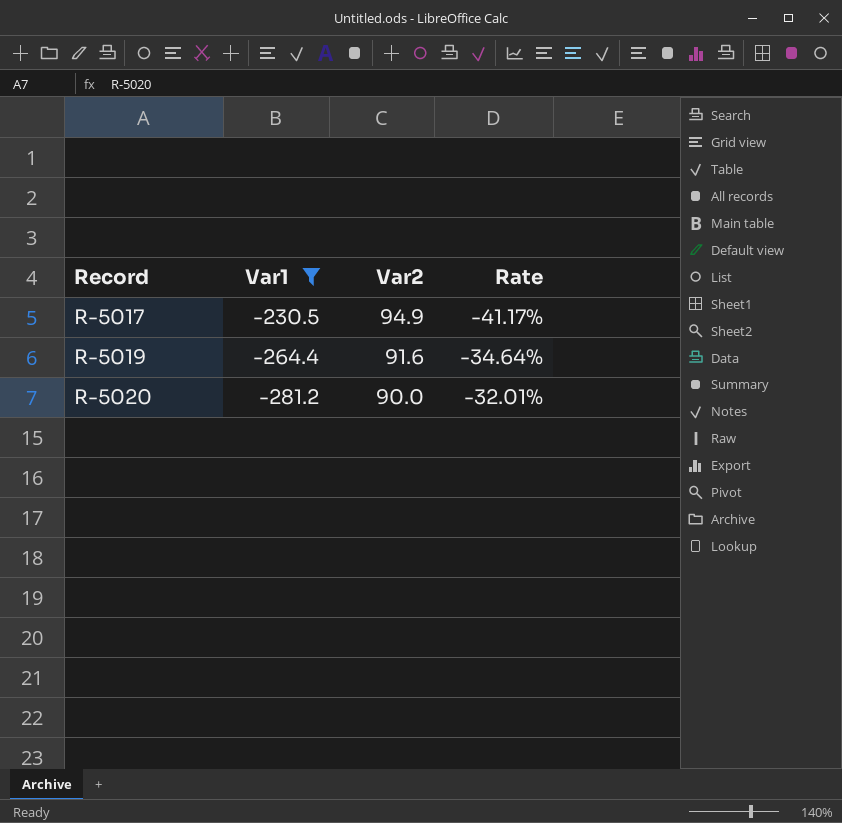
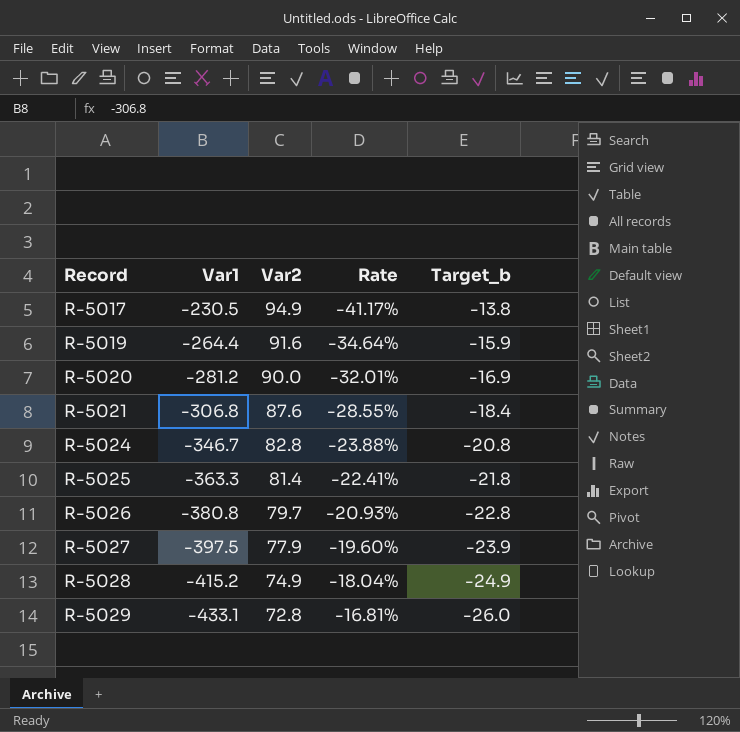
filter: Var1 >= -281.2 -> none
column Target_b | formula: none -> [Var1] * 0.06

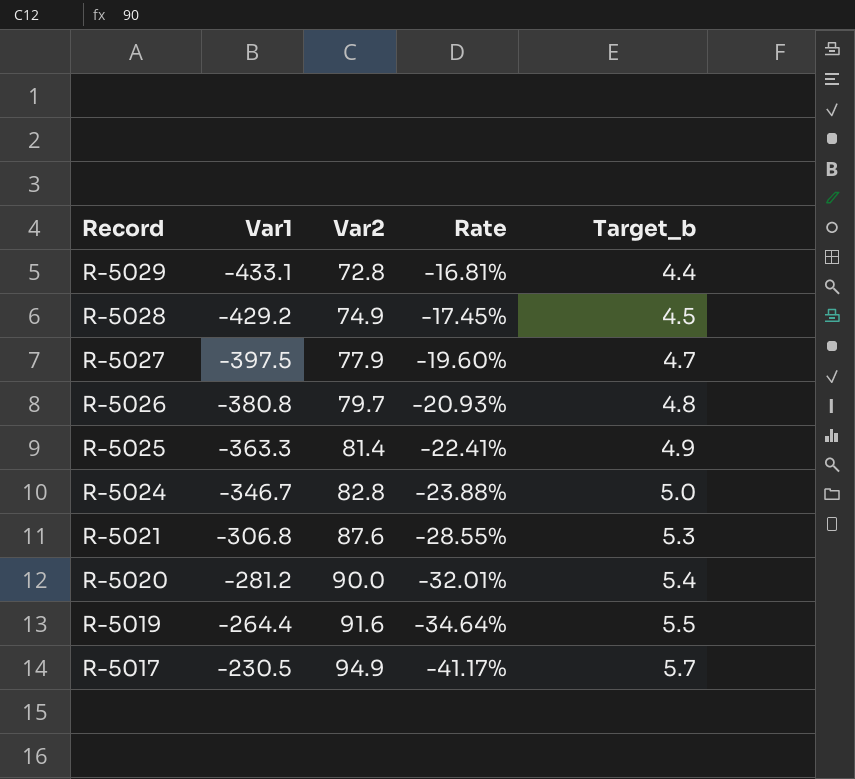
row order: Record ascending -> Record descending
column Target_b | formula: [Var1] * 0.06 -> [Var2] * 0.06
R-5028 | Var1: -415.2 -> -429.2
R-5028 | Rate: -18.04% -> -17.45%

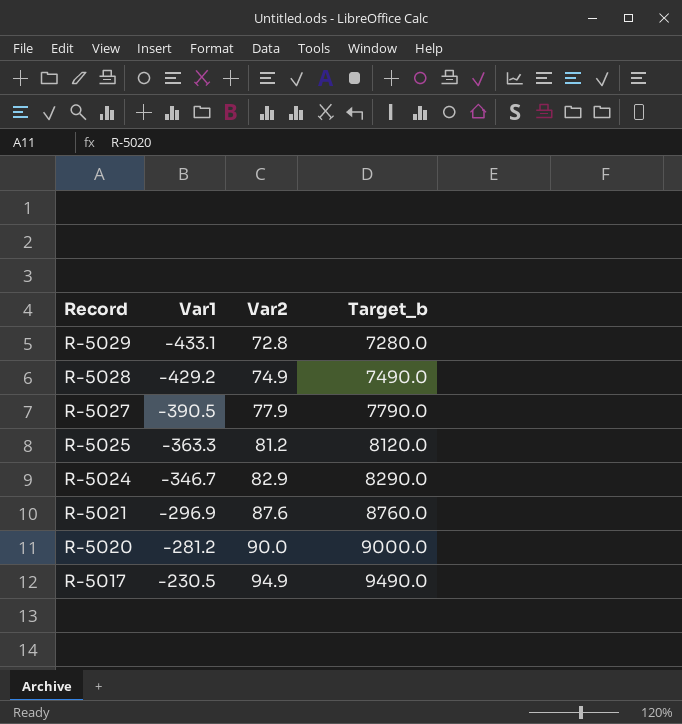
column Rate | formula: [Var2] / [Var1] -> none
column Target_b | formula: [Var2] * 0.06 -> [Var2] * 100
row R-5026: -380.8 | 79.7 | -20.93% | 4.8 -> none
row R-5019: -264.4 | 91.6 | -34.64% | 5.5 -> none
R-5027 | Var1: -397.5 -> -390.5
R-5025 | Var2: 81.4 -> 81.2
R-5024 | Var2: 82.8 -> 82.9
R-5021 | Var1: -306.8 -> -296.9

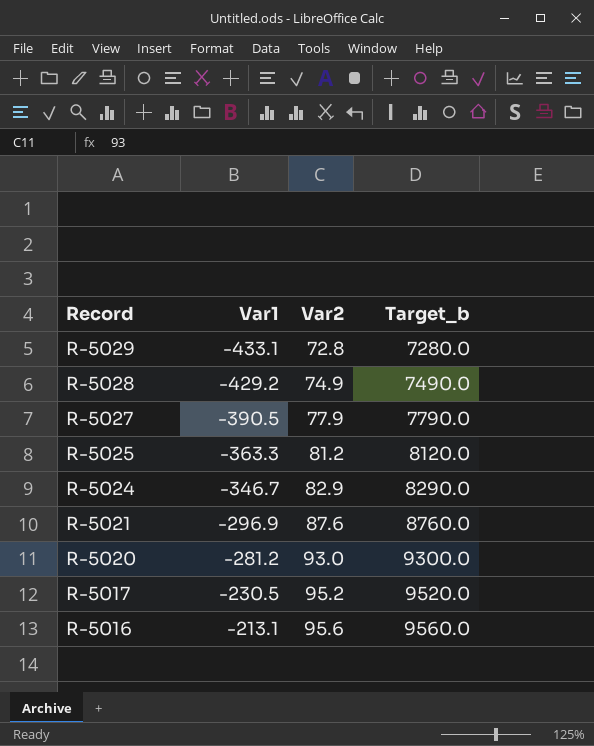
R-5020 | Var2: 90.0 -> 93.0
R-5020 | Target_b: 9000.0 -> 9300.0
R-5017 | Var2: 94.9 -> 95.2
R-5017 | Target_b: 9490.0 -> 9520.0
row R-5016: none -> -213.1 | 95.6 | 9560.0

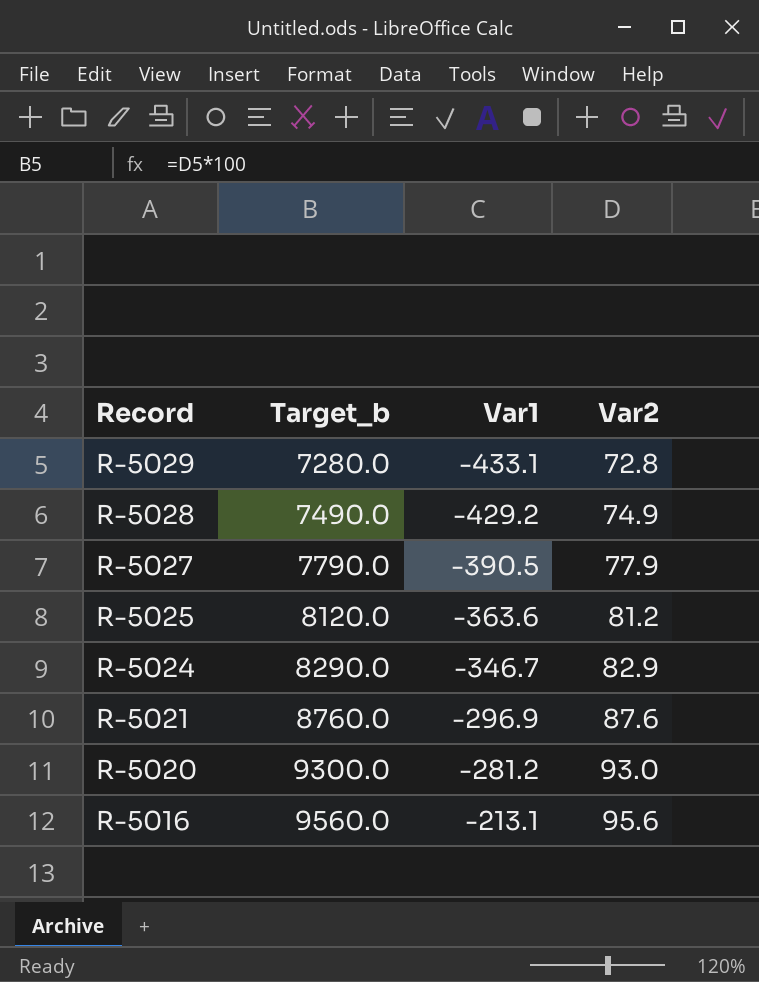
column Target_b | position: 4 -> 2
row R-5017: -230.5 | 95.2 | 9520.0 -> none
R-5025 | Var1: -363.3 -> -363.6

